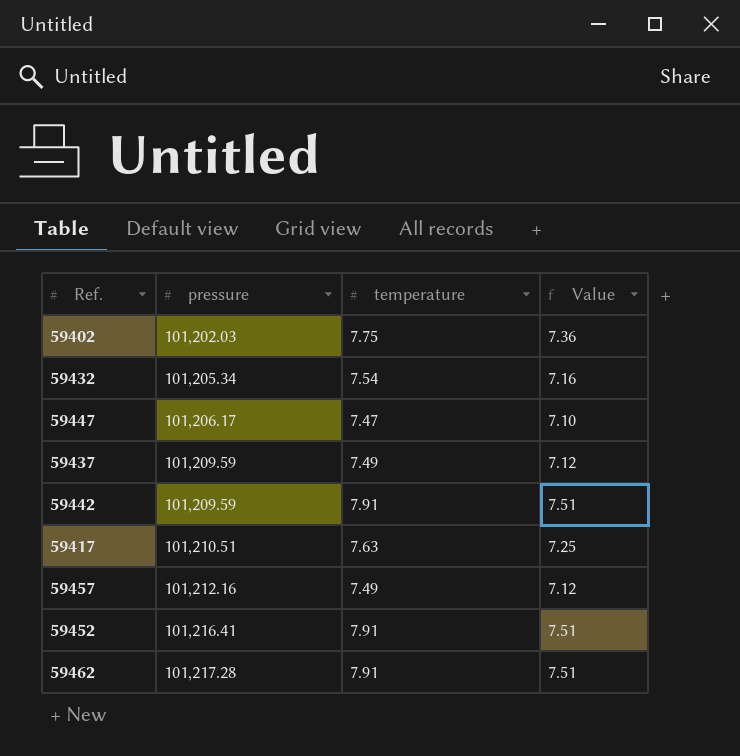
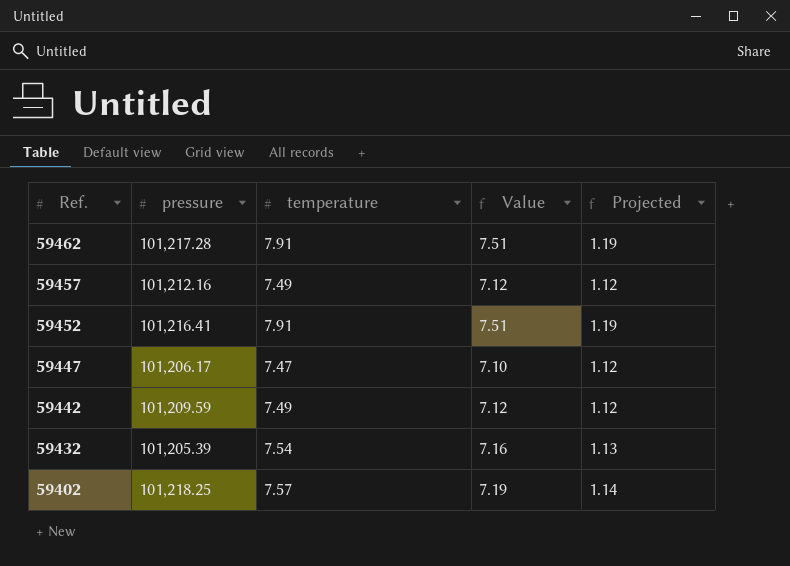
row order: pressure ascending -> Ref. descending
column Projected | formula: none -> [temperature] * 0.15
row 59437: 101,209.59 | 7.49 | 7.12 -> none
row 59417: 101,210.51 | 7.63 | 7.25 -> none
59442 | temperature: 7.91 -> 7.49
59442 | Value: 7.51 -> 7.12
59432 | pressure: 101,205.34 -> 101,205.39
59402 | pressure: 101,202.03 -> 101,218.25
59402 | temperature: 7.75 -> 7.57
59402 | Value: 7.36 -> 7.19

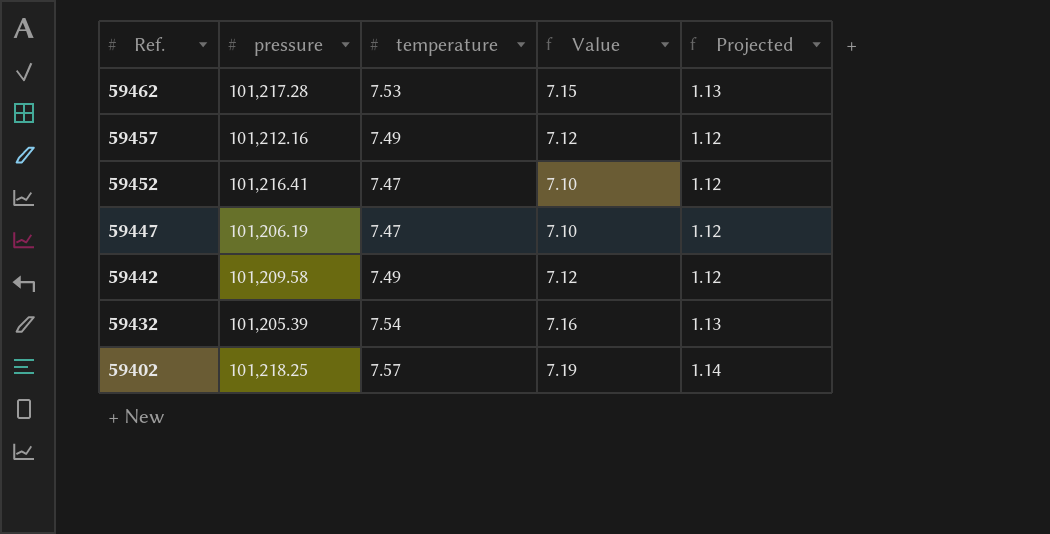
59462 | temperature: 7.91 -> 7.53
59462 | Value: 7.51 -> 7.15
59462 | Projected: 1.19 -> 1.13
59452 | temperature: 7.91 -> 7.47
59452 | Value: 7.51 -> 7.10
59452 | Projected: 1.19 -> 1.12
59447 | pressure: 101,206.17 -> 101,206.19
59442 | pressure: 101,209.59 -> 101,209.58

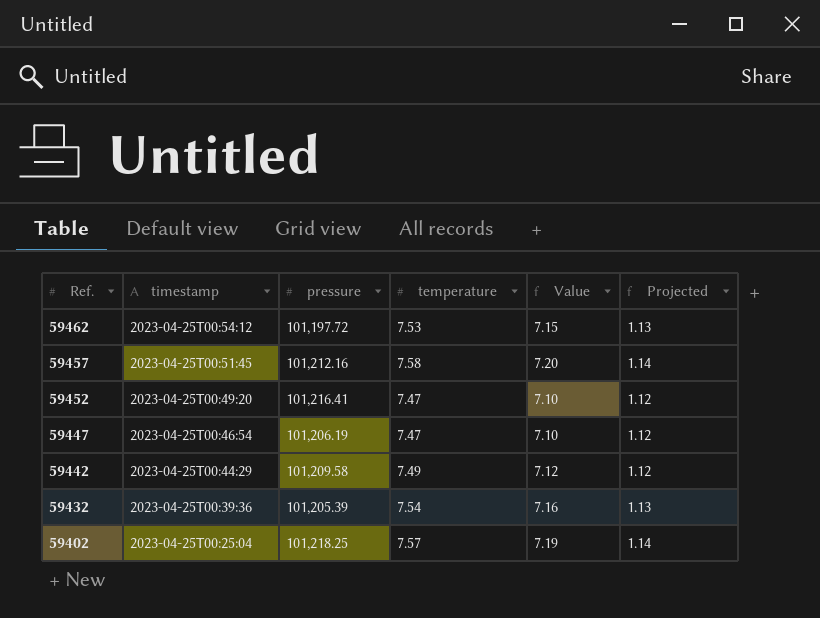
column timestamp | position: none -> 2
59462 | pressure: 101,217.28 -> 101,197.72
59457 | temperature: 7.49 -> 7.58
59457 | Value: 7.12 -> 7.20
59457 | Projected: 1.12 -> 1.14

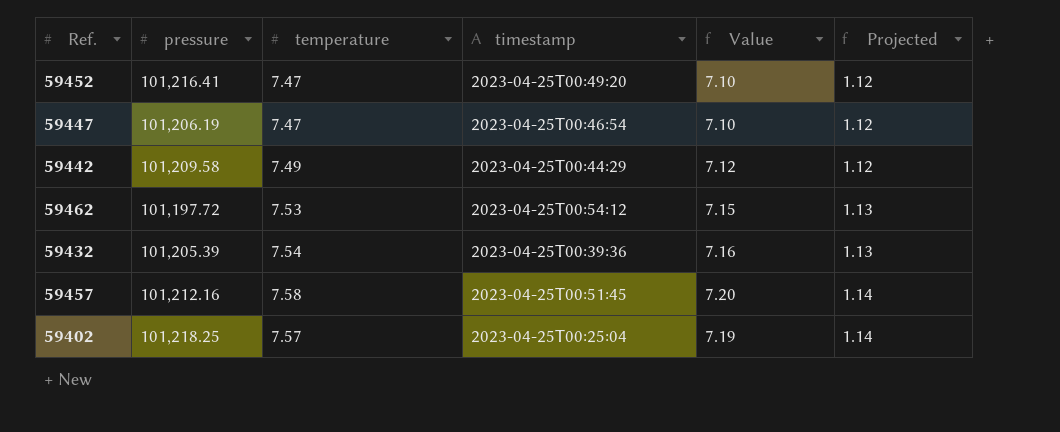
row order: Ref. descending -> Projected ascending
column timestamp | position: 2 -> 4

